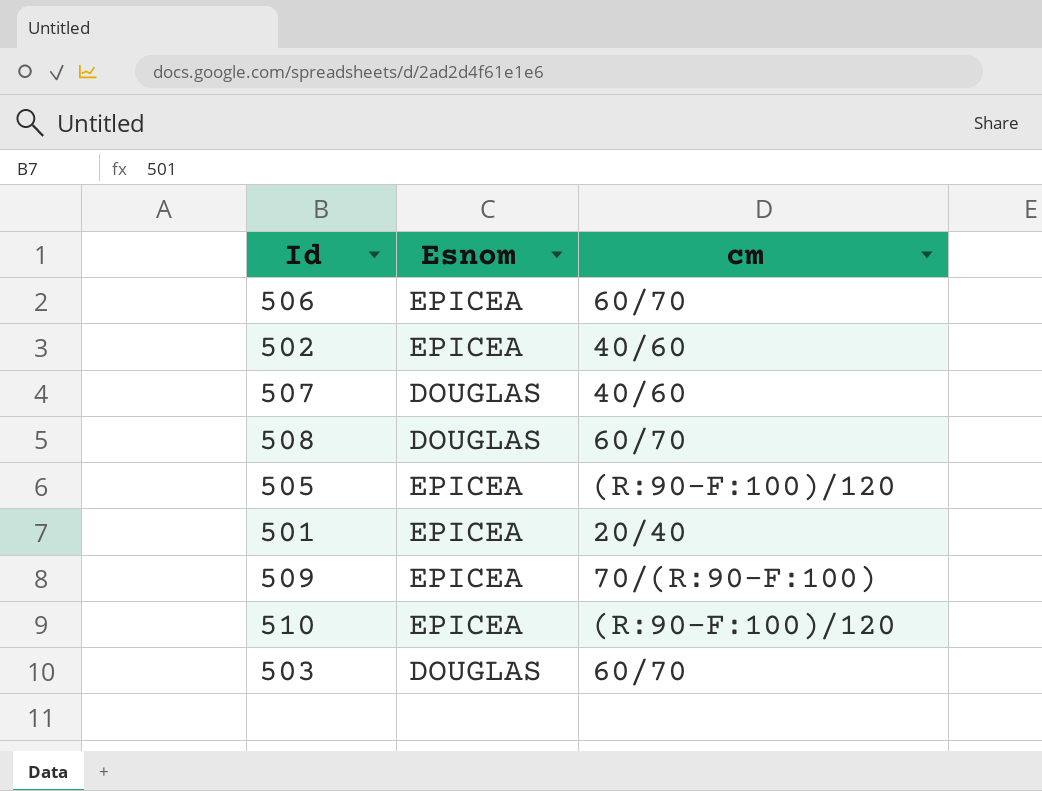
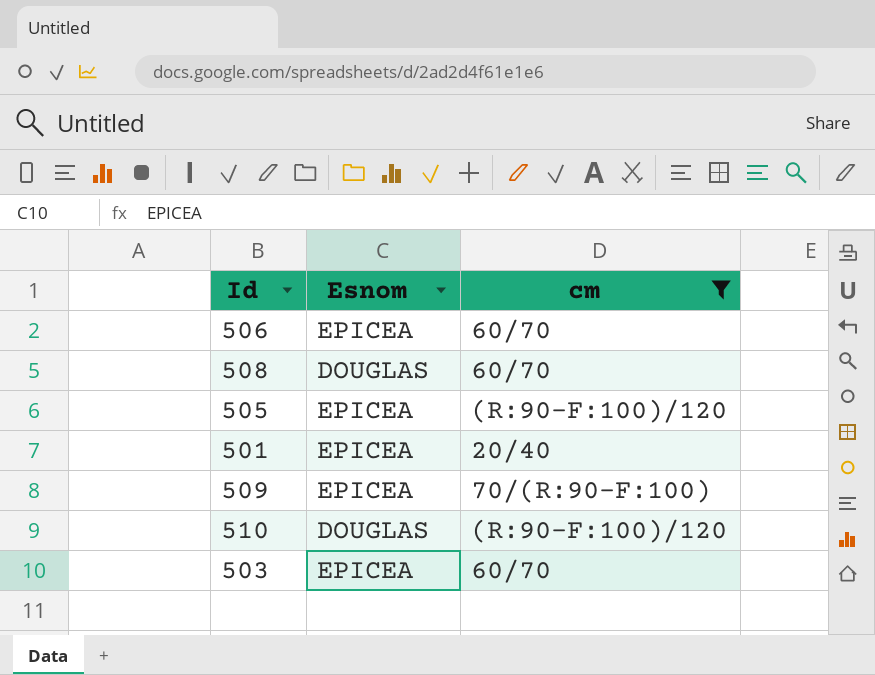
filter: none -> cm != 40/60
510 | Esnom: EPICEA -> DOUGLAS
503 | Esnom: DOUGLAS -> EPICEA

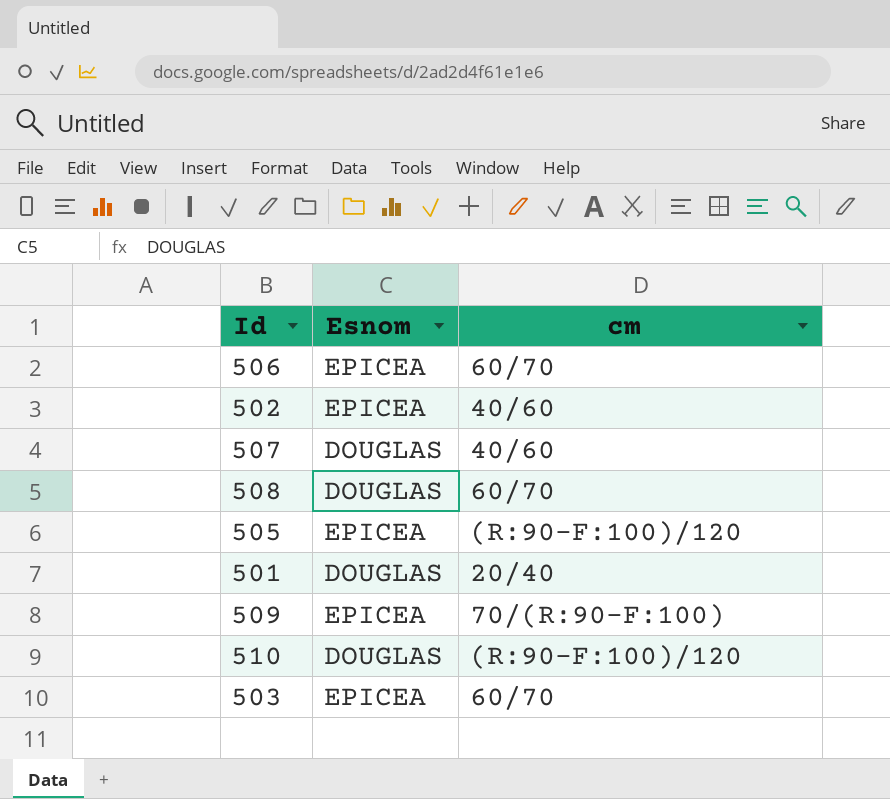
filter: cm != 40/60 -> none
501 | Esnom: EPICEA -> DOUGLAS

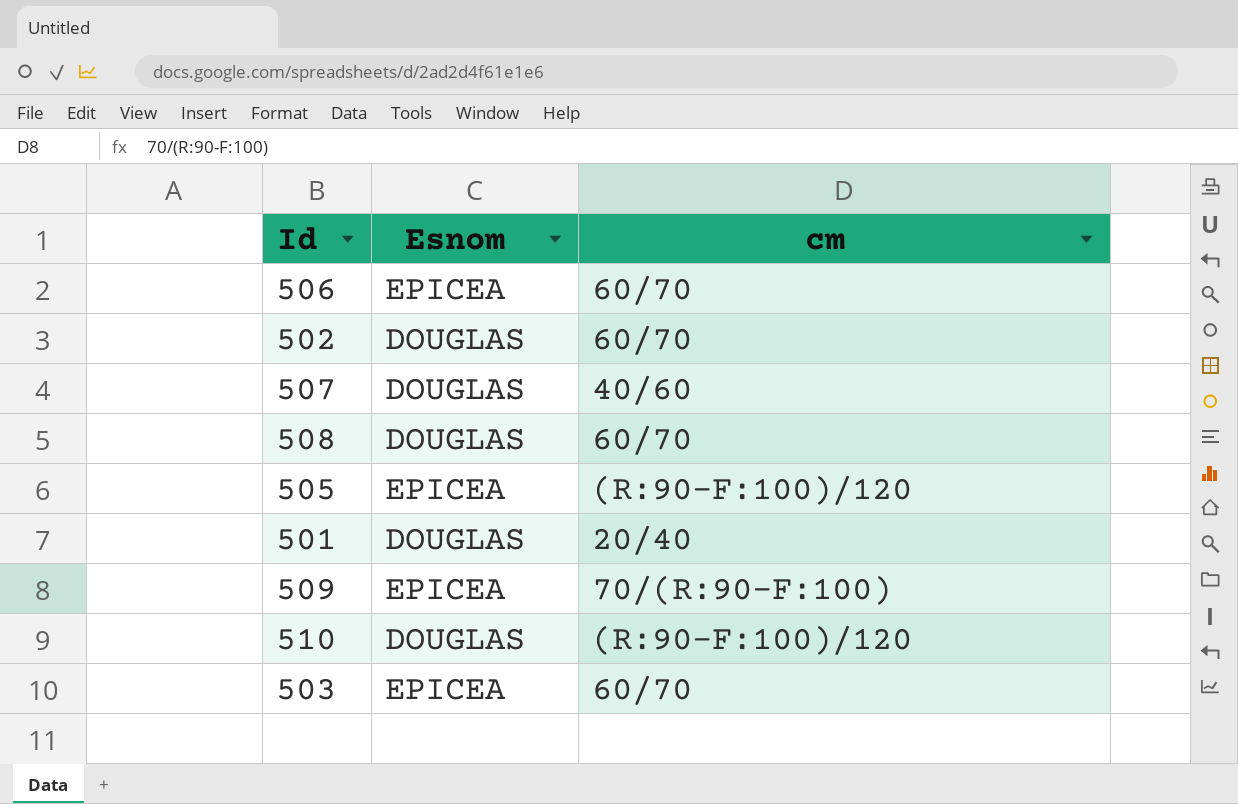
502 | Esnom: EPICEA -> DOUGLAS
502 | cm: 40/60 -> 60/70

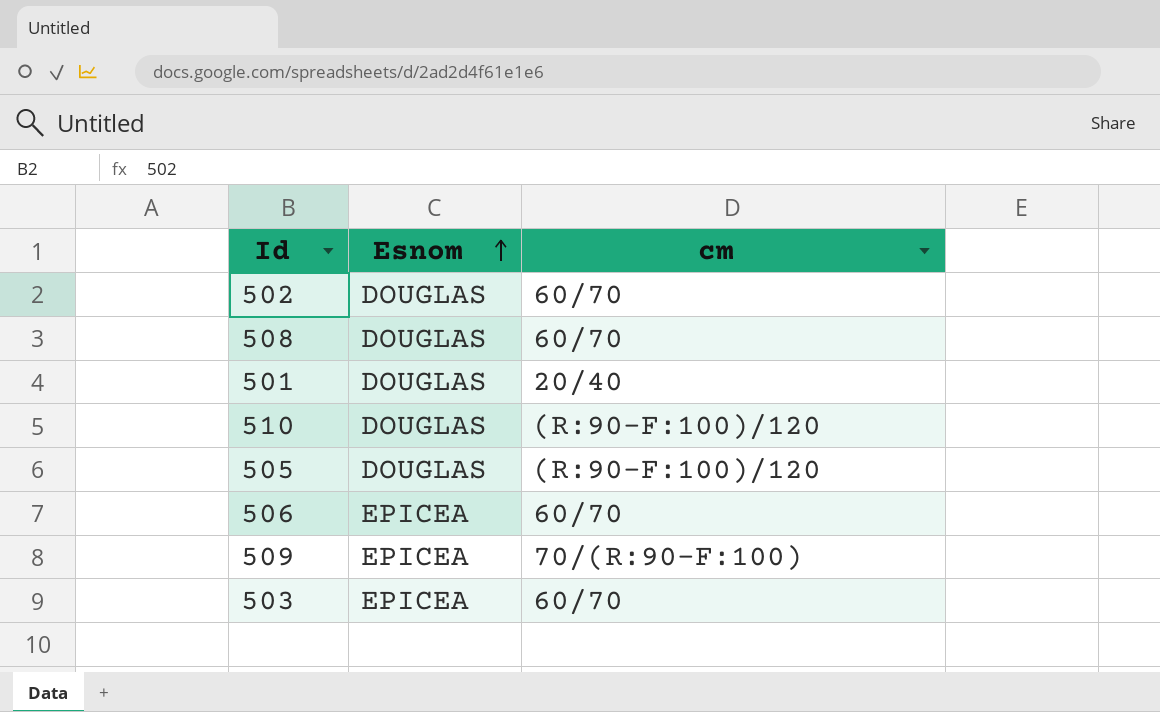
row order: none -> Esnom ascending
row 507: DOUGLAS | 40/60 -> none
505 | Esnom: EPICEA -> DOUGLAS

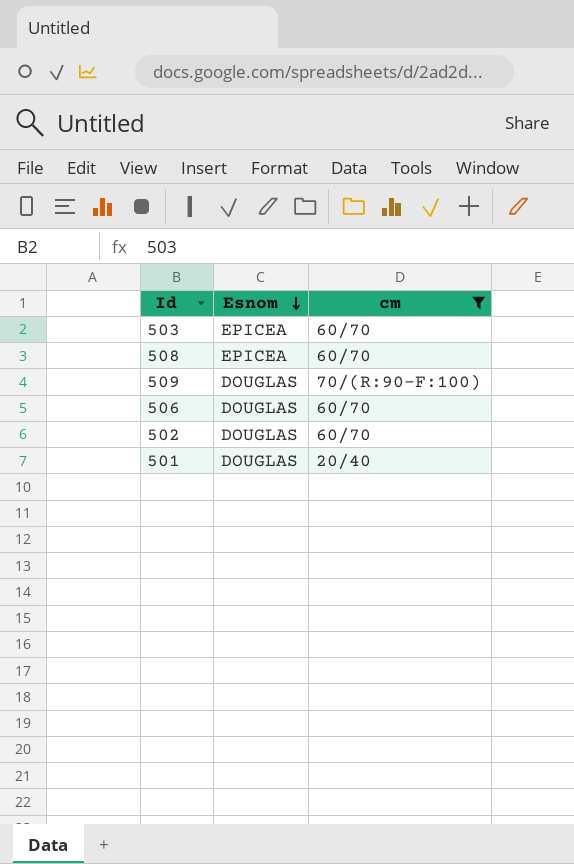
filter: none -> cm != (R:90-F:100)/120
row order: Esnom ascending -> Esnom descending
508 | Esnom: DOUGLAS -> EPICEA
509 | Esnom: EPICEA -> DOUGLAS
506 | Esnom: EPICEA -> DOUGLAS

